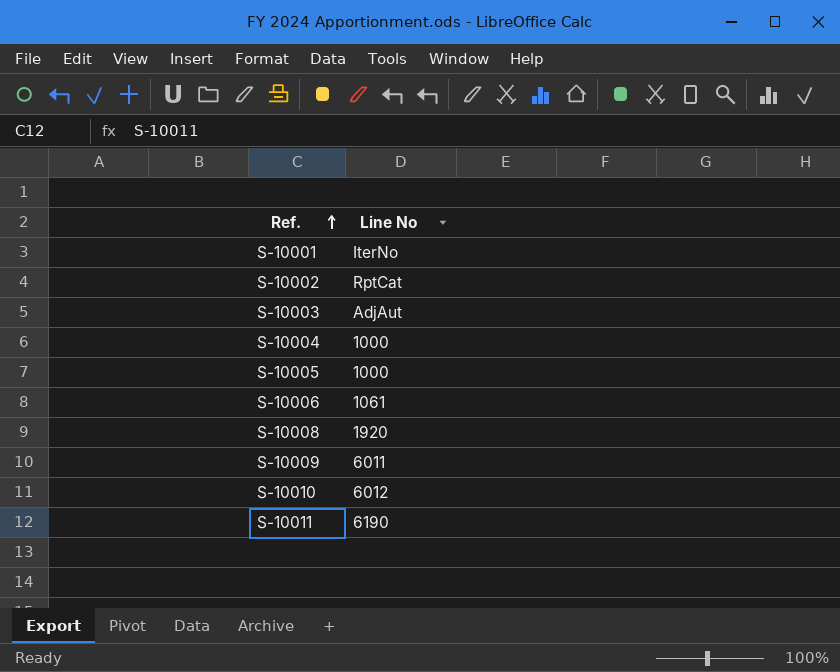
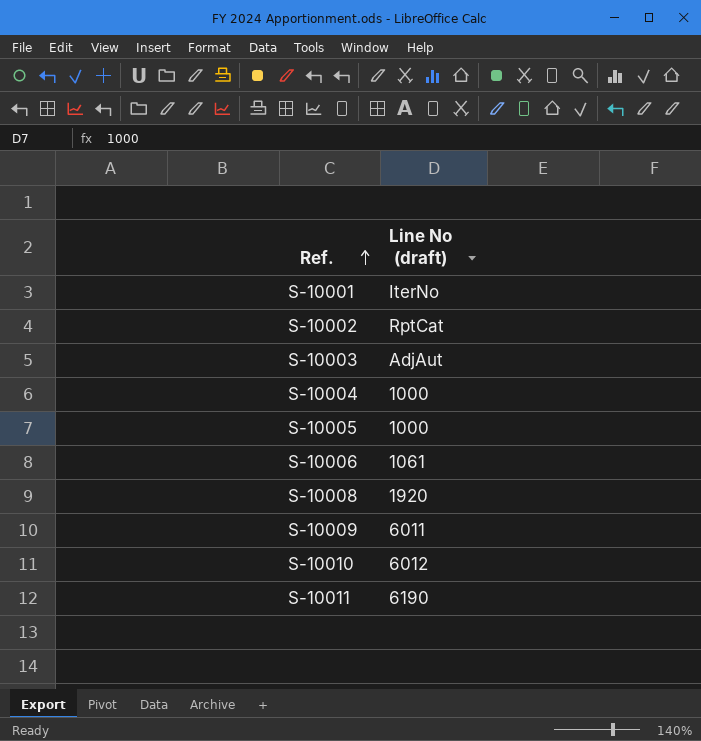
column name: Line No -> Line No (draft)

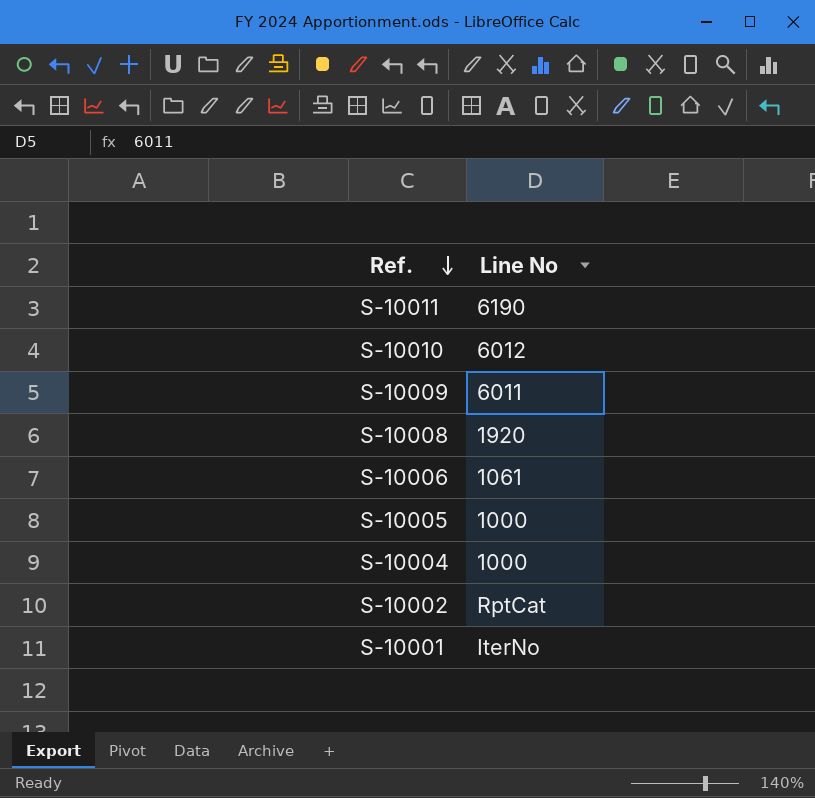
row order: Ref. ascending -> Ref. descending
column name: Line No (draft) -> Line No
row S-10003: AdjAut -> none

